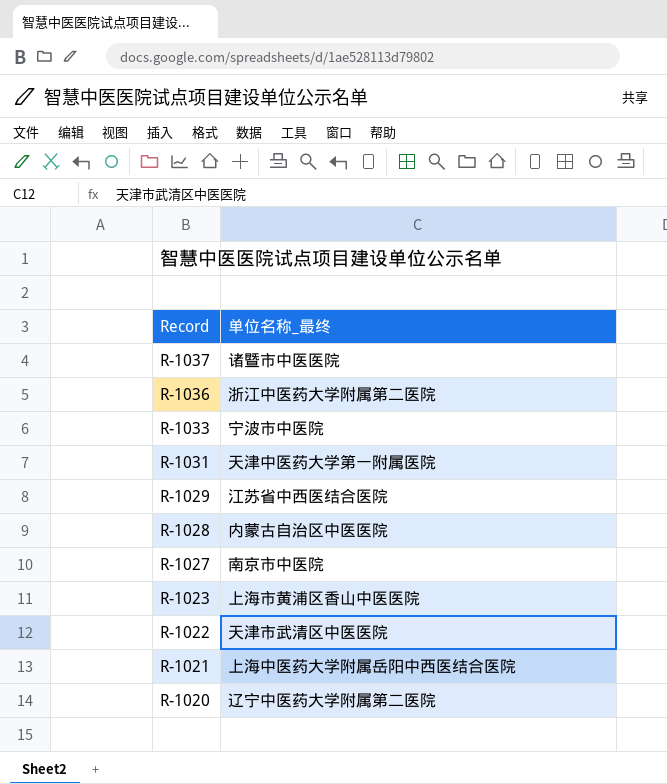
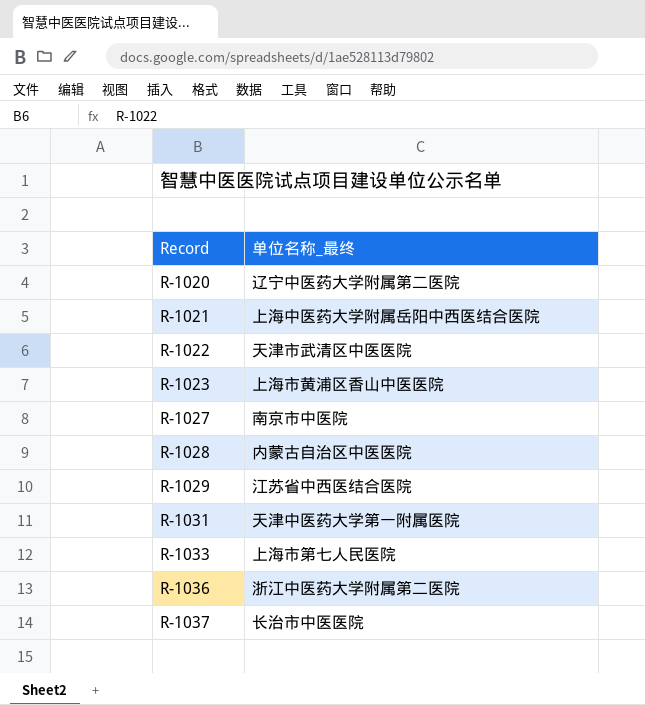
row order: Record descending -> Record ascending
R-1033 | 单位名称_最终: 宁波市中医院 -> 上海市第七人民医院
R-1037 | 单位名称_最终: 诸暨市中医医院 -> 长治市中医医院

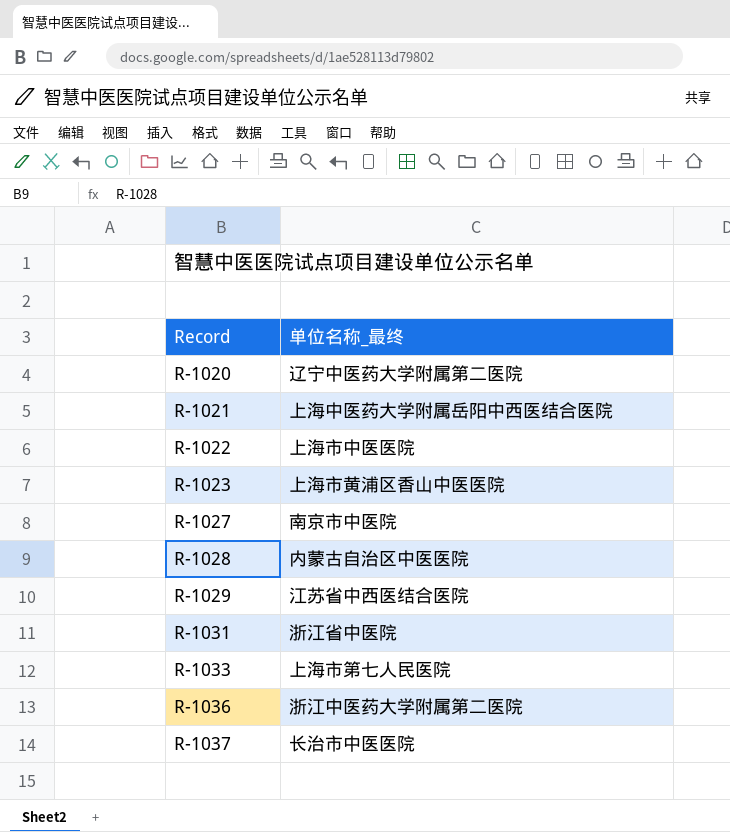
R-1022 | 单位名称_最终: 天津市武清区中医医院 -> 上海市中医医院
R-1031 | 单位名称_最终: 天津中医药大学第一附属医院 -> 浙江省中医院

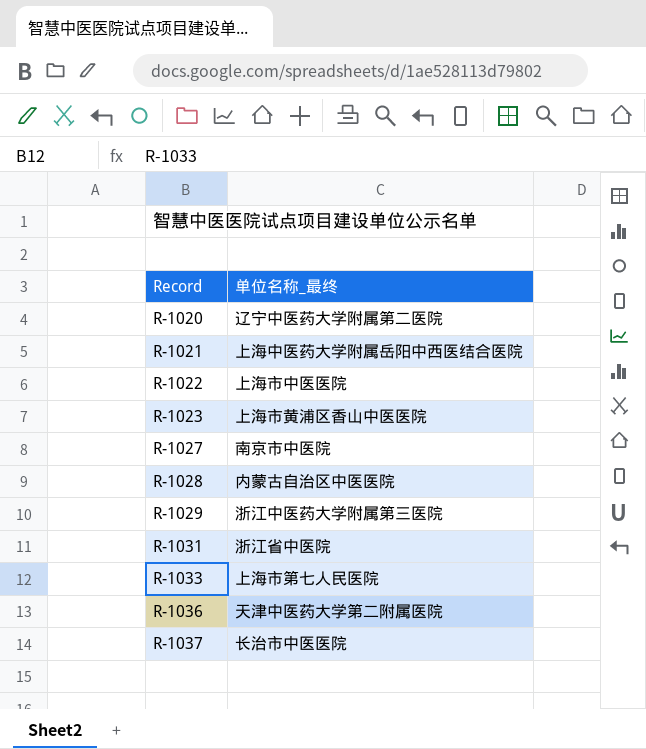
R-1029 | 单位名称_最终: 江苏省中西医结合医院 -> 浙江中医药大学附属第三医院
R-1036 | 单位名称_最终: 浙江中医药大学附属第二医院 -> 天津中医药大学第二附属医院

